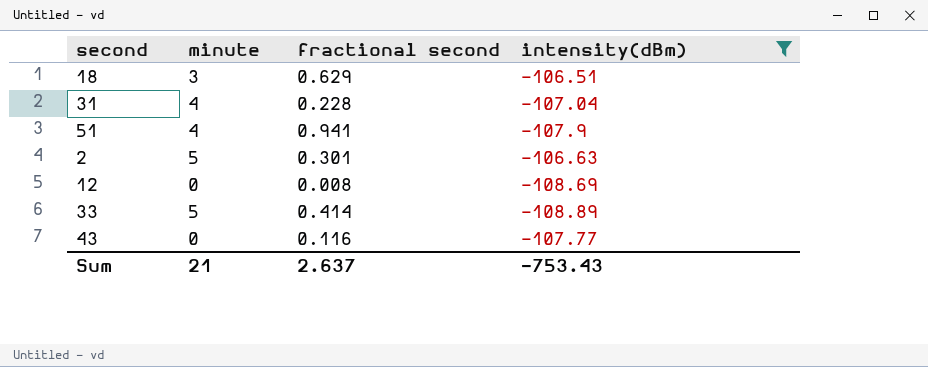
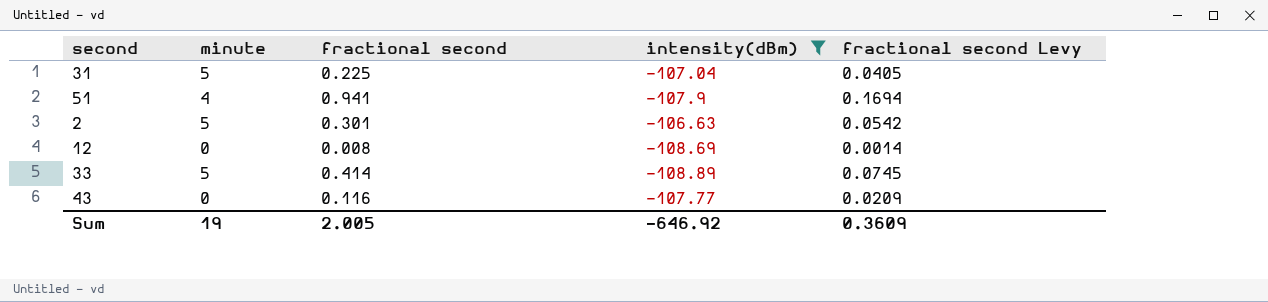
column fractional second Levy | formula: none -> [fractional second] * 0.18
row 18: 3 | 0.629 | -106.51 -> none
31 | minute: 4 -> 5
31 | fractional second: 0.228 -> 0.225
Sum | minute: 21 -> 19
Sum | fractional second: 2.637 -> 2.005
Sum | intensity(dBm): -753.43 -> -646.92

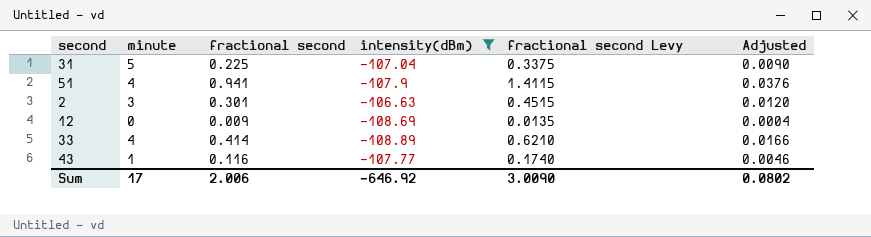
column fractional second Levy | formula: [fractional second] * 0.18 -> [fractional second] * 1.5
column Adjusted | formula: none -> [fractional second] * 0.04
2 | minute: 5 -> 3
12 | fractional second: 0.008 -> 0.009
33 | minute: 5 -> 4
43 | minute: 0 -> 1
Sum | minute: 19 -> 17
Sum | fractional second: 2.005 -> 2.006
Sum | fractional second Levy: 0.3609 -> 3.0090

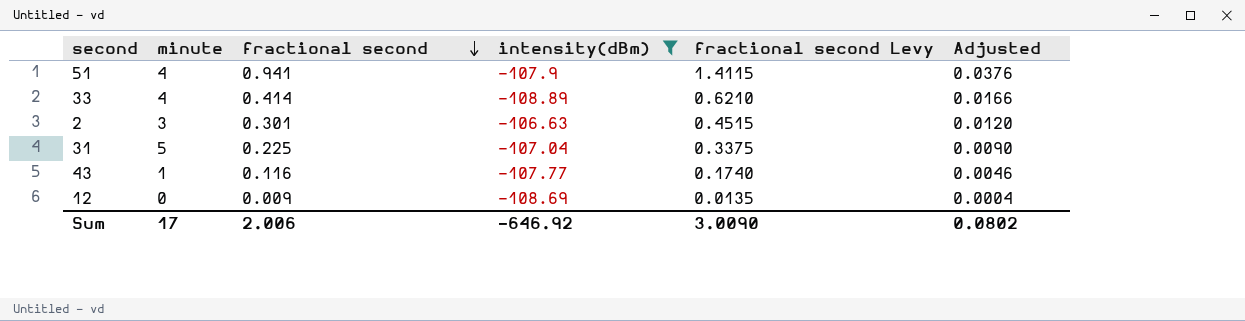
row order: none -> fractional second descending

